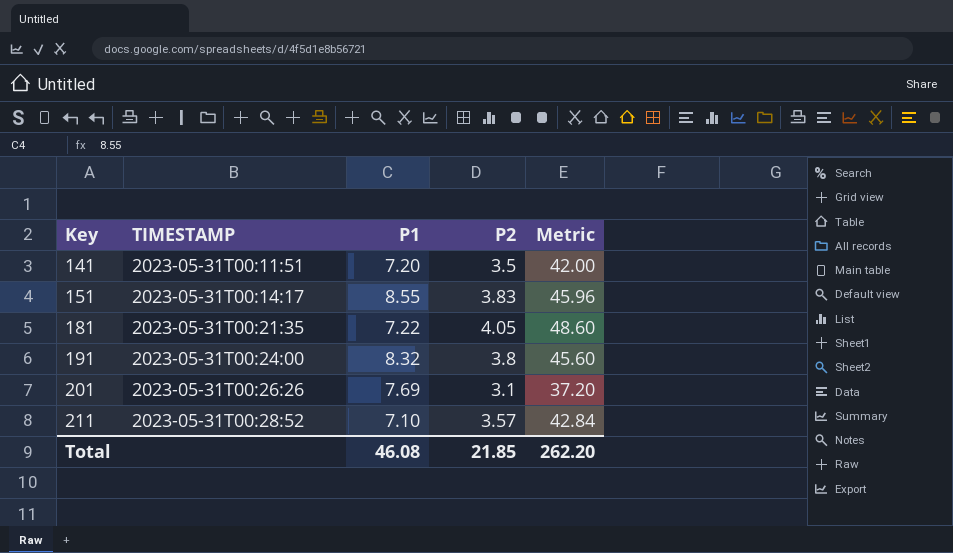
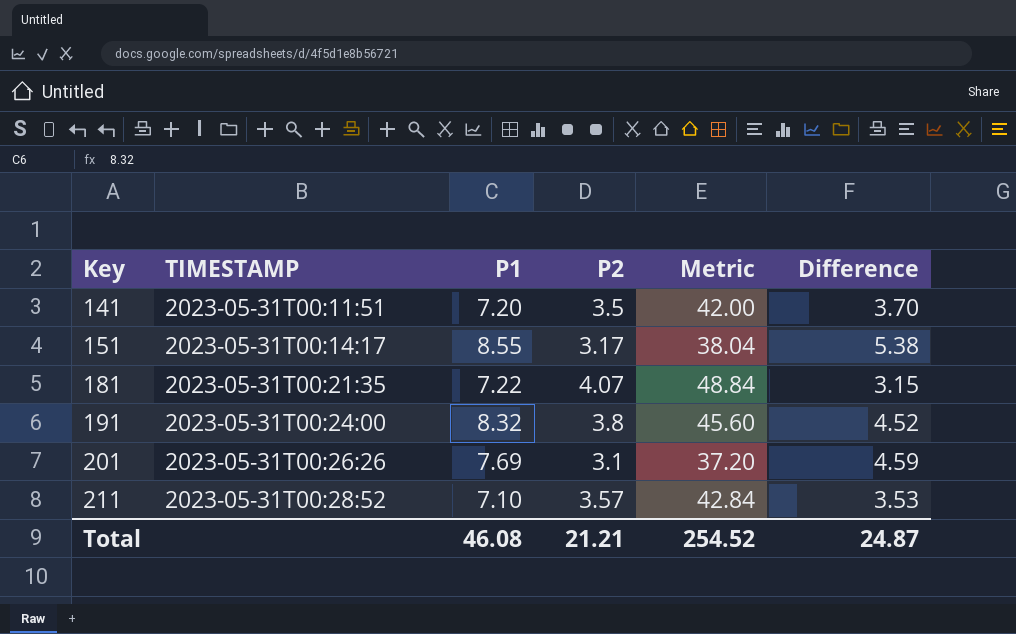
column Difference | formula: none -> [P1] - [P2]
151 | P2: 3.83 -> 3.17
151 | Metric: 45.96 -> 38.04
181 | P2: 4.05 -> 4.07
181 | Metric: 48.60 -> 48.84
Total | P2: 21.85 -> 21.21
Total | Metric: 262.20 -> 254.52

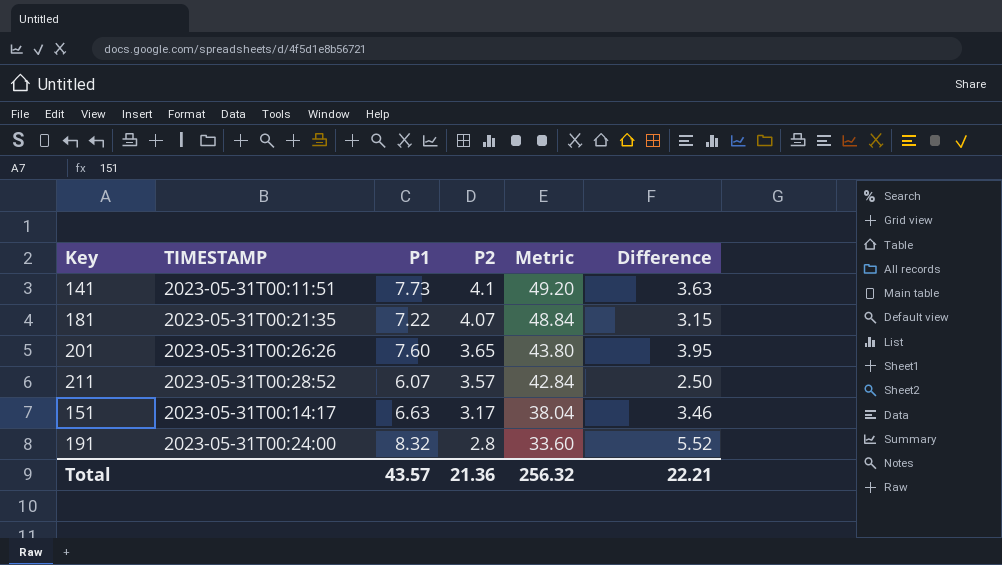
row order: Key ascending -> P2 descending
141 | P1: 7.20 -> 7.73
141 | P2: 3.5 -> 4.1
141 | Metric: 42.00 -> 49.20
141 | Difference: 3.70 -> 3.63
201 | P1: 7.69 -> 7.60
201 | P2: 3.1 -> 3.65
201 | Metric: 37.20 -> 43.80
201 | Difference: 4.59 -> 3.95
211 | P1: 7.10 -> 6.07
211 | Difference: 3.53 -> 2.50
151 | P1: 8.55 -> 6.63
151 | Difference: 5.38 -> 3.46
191 | P2: 3.8 -> 2.8
191 | Metric: 45.60 -> 33.60
191 | Difference: 4.52 -> 5.52
Total | P1: 46.08 -> 43.57
Total | P2: 21.21 -> 21.36
Total | Metric: 254.52 -> 256.32
Total | Difference: 24.87 -> 22.21

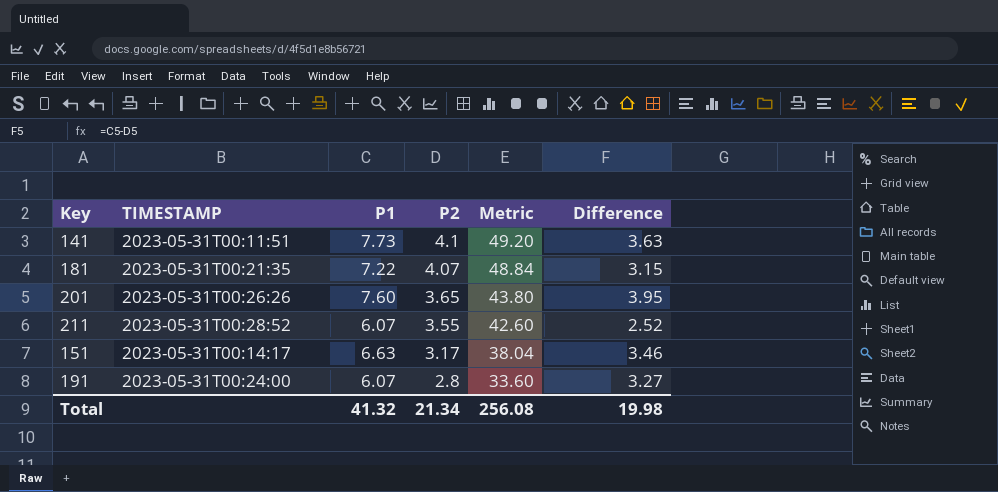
211 | P2: 3.57 -> 3.55
211 | Metric: 42.84 -> 42.60
211 | Difference: 2.50 -> 2.52
191 | P1: 8.32 -> 6.07
191 | Difference: 5.52 -> 3.27
Total | P1: 43.57 -> 41.32
Total | P2: 21.36 -> 21.34
Total | Metric: 256.32 -> 256.08
Total | Difference: 22.21 -> 19.98

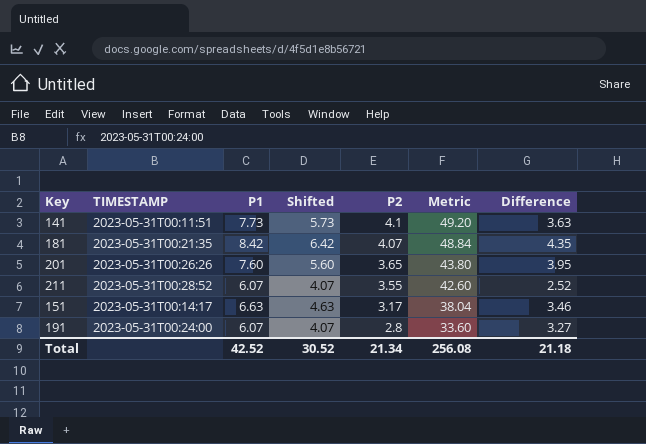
column Shifted | formula: none -> [P1] - 2
181 | P1: 7.22 -> 8.42
181 | Difference: 3.15 -> 4.35
Total | P1: 41.32 -> 42.52
Total | Difference: 19.98 -> 21.18

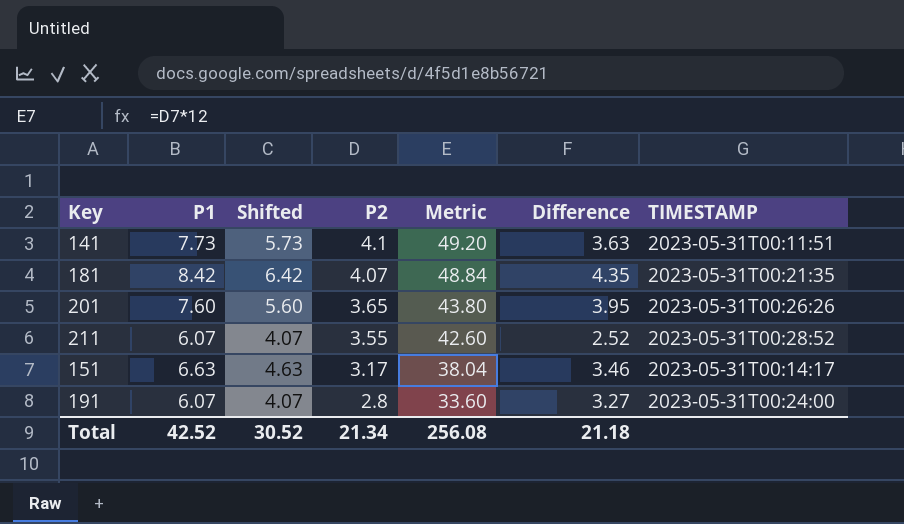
column TIMESTAMP | position: 2 -> 7

